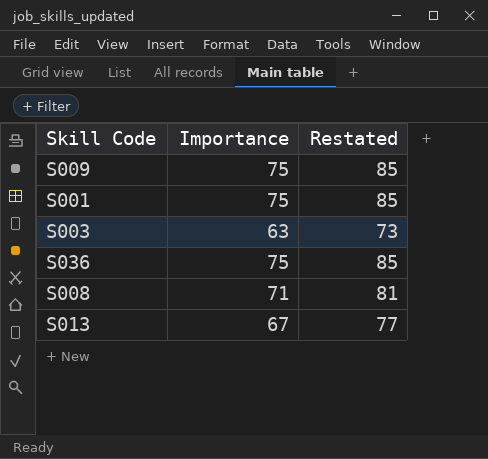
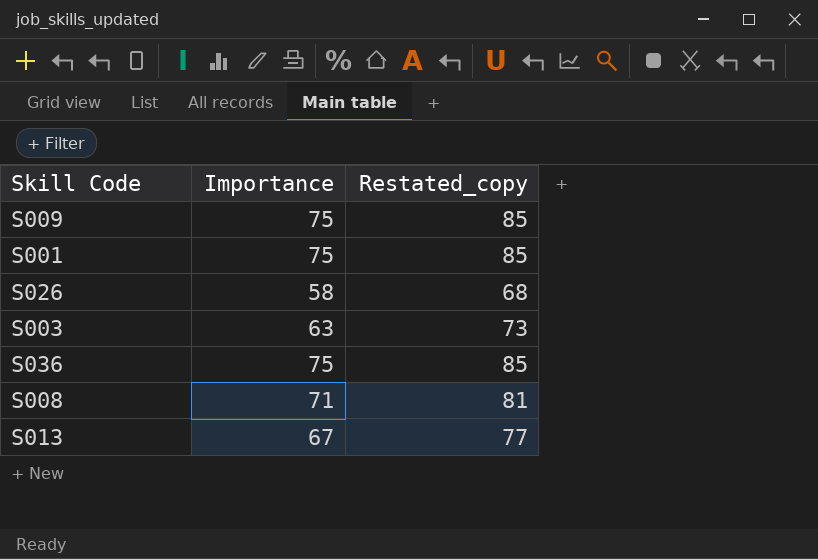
column name: Restated -> Restated_copy
row S026: none -> 58 | 68

